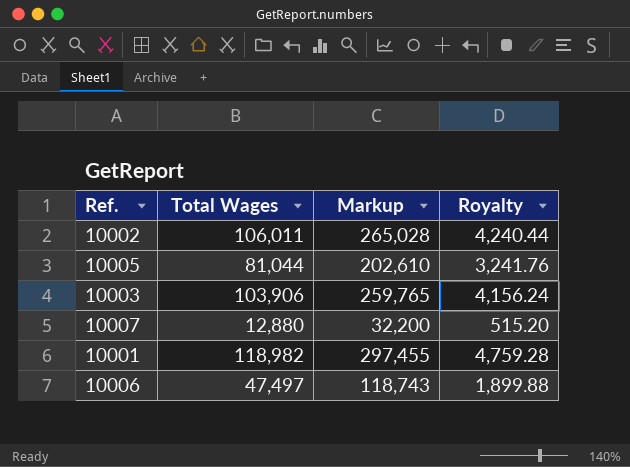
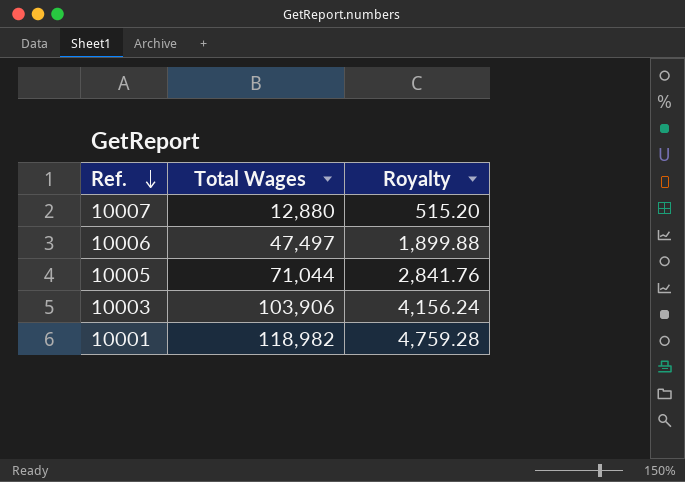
row order: none -> Ref. descending
column Markup | formula: [Total Wages] * 2.5 -> none
row 10002: 106,011 | 265,028 | 4,240.44 -> none
10005 | Total Wages: 81,044 -> 71,044
10005 | Royalty: 3,241.76 -> 2,841.76

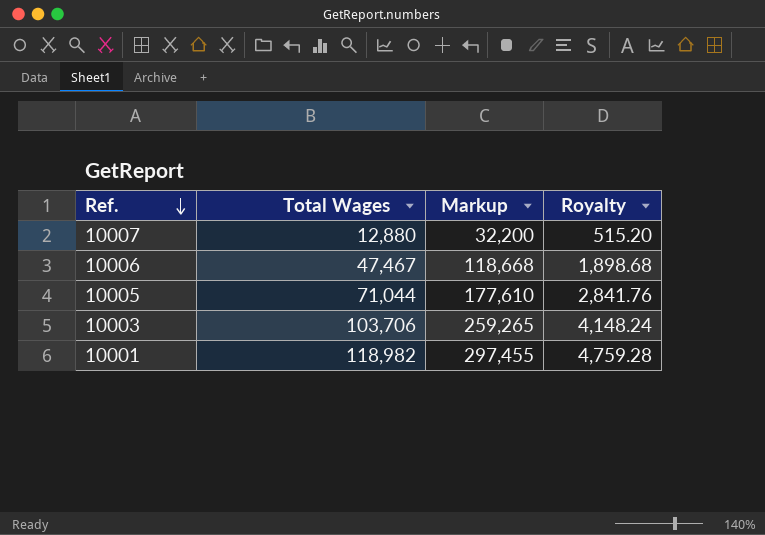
column Markup | formula: none -> [Total Wages] * 2.5
10006 | Total Wages: 47,497 -> 47,467
10006 | Royalty: 1,899.88 -> 1,898.68
10003 | Total Wages: 103,906 -> 103,706
10003 | Royalty: 4,156.24 -> 4,148.24

